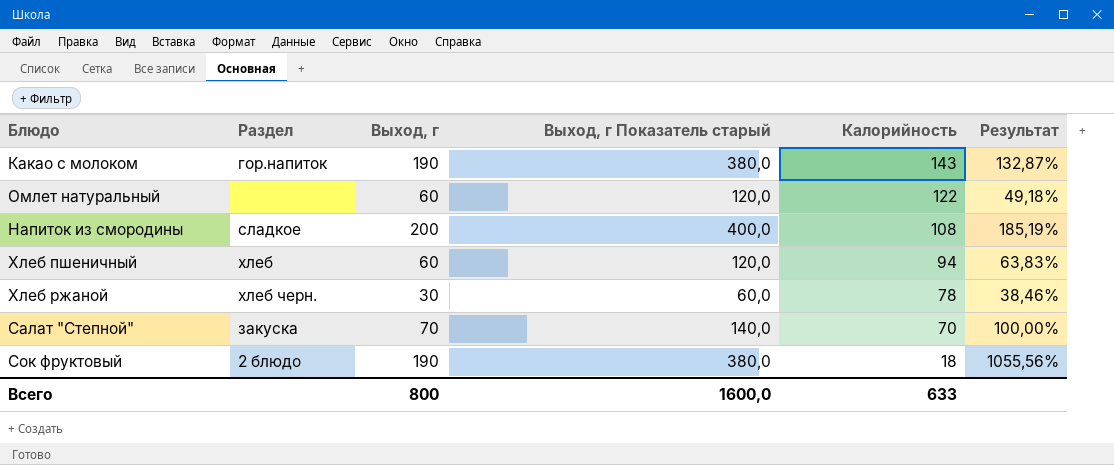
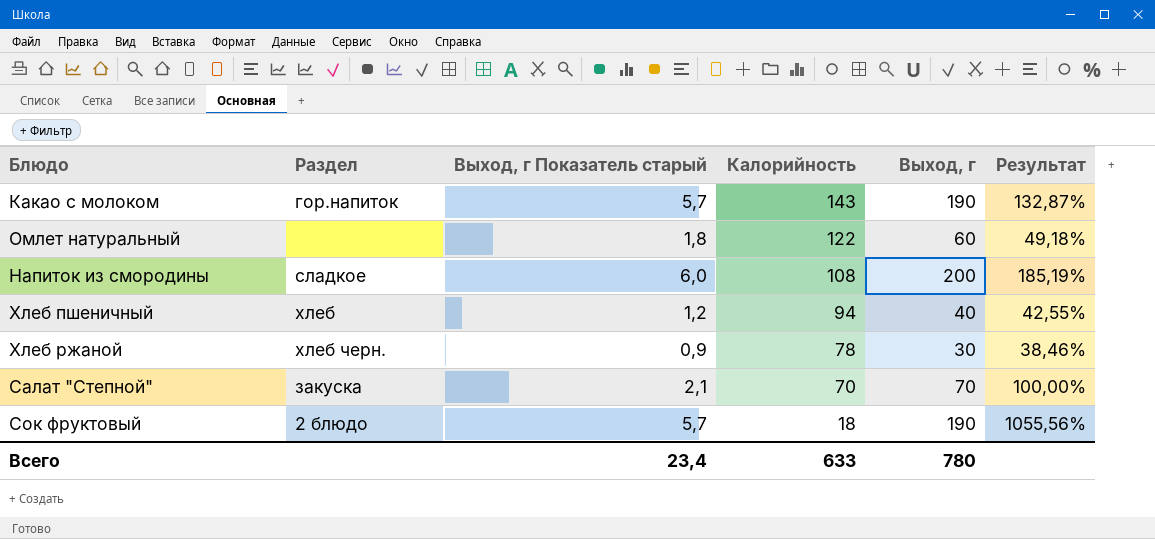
column Выход, г Показатель старый | formula: [Выход, г] * 2 -> [Выход, г] * 0,03
column Выход, г | position: 3 -> 5
Хлеб пшеничный | Выход, г: 60 -> 40
Хлеб пшеничный | Результат: 63,83% -> 42,55%
Всего | Выход, г Показатель старый: 1600,0 -> 23,4
Всего | Выход, г: 800 -> 780

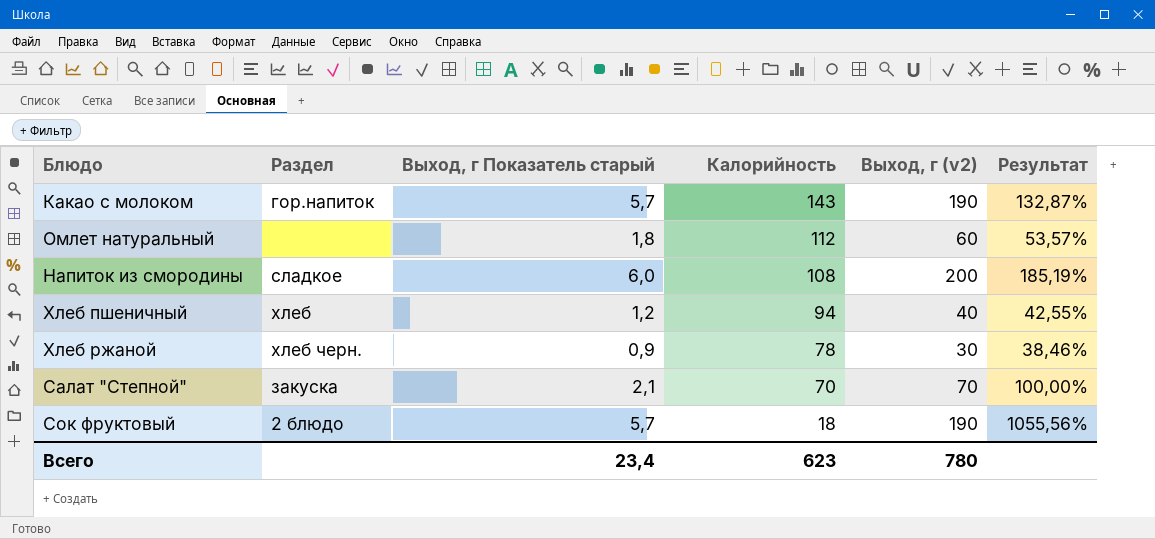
column name: Выход, г -> Выход, г (v2)
Омлет натуральный | Калорийность: 122 -> 112
Омлет натуральный | Результат: 49,18% -> 53,57%
Всего | Калорийность: 633 -> 623

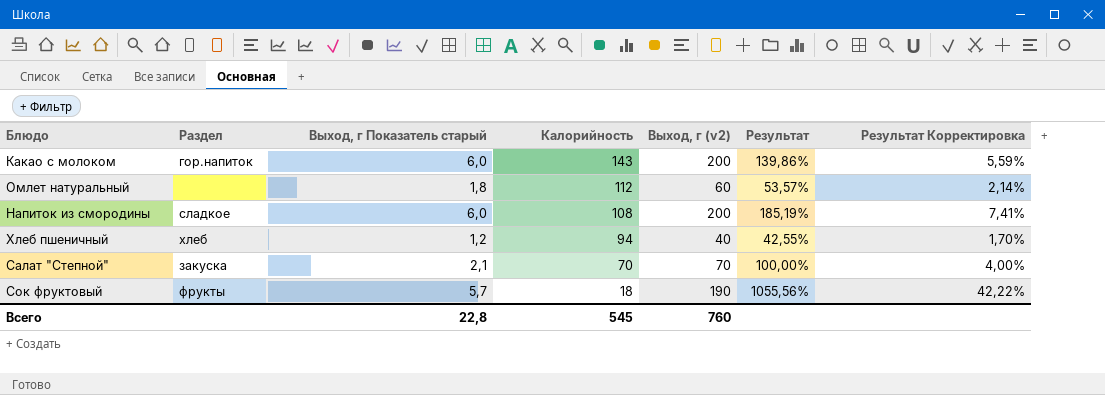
column Результат Корректировка | formula: none -> [Результат] * 0,04
row Хлеб ржаной: хлеб черн. | 0,9 | 78 | 30 | 38,46% -> none
Какао с молоком | Выход, г Показатель старый: 5,7 -> 6,0
Какао с молоком | Выход, г (v2): 190 -> 200
Какао с молоком | Результат: 132,87% -> 139,86%
Сок фруктовый | Раздел: 2 блюдо -> фрукты
Всего | Выход, г Показатель старый: 23,4 -> 22,8
Всего | Калорийность: 623 -> 545
Всего | Выход, г (v2): 780 -> 760

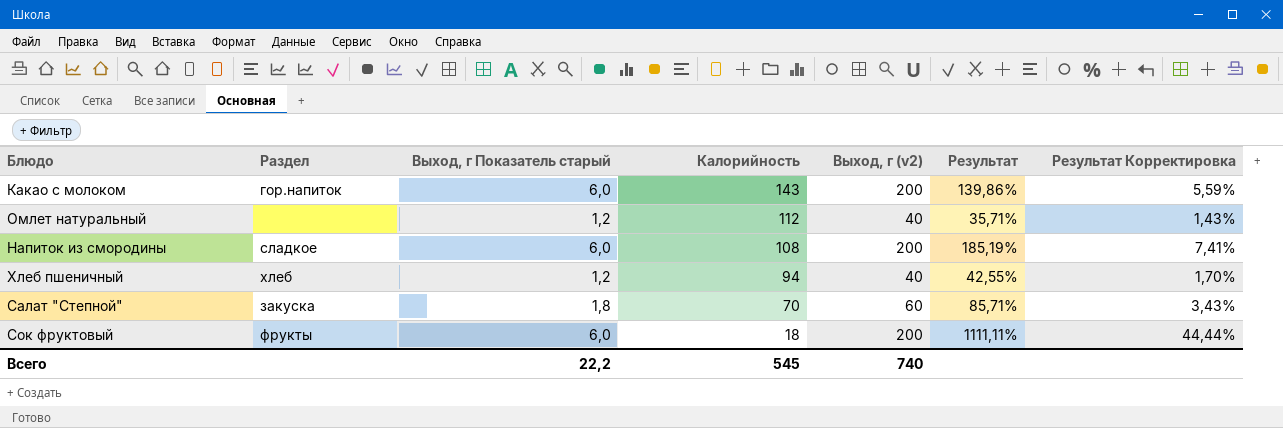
Омлет натуральный | Выход, г Показатель старый: 1,8 -> 1,2
Омлет натуральный | Выход, г (v2): 60 -> 40
Омлет натуральный | Результат: 53,57% -> 35,71%
Омлет натуральный | Результат Корректировка: 2,14% -> 1,43%
Салат "Степной" | Выход, г Показатель старый: 2,1 -> 1,8
Салат "Степной" | Выход, г (v2): 70 -> 60
Салат "Степной" | Результат: 100,00% -> 85,71%
Салат "Степной" | Результат Корректировка: 4,00% -> 3,43%
Сок фруктовый | Выход, г Показатель старый: 5,7 -> 6,0
Сок фруктовый | Выход, г (v2): 190 -> 200
Сок фруктовый | Результат: 1055,56% -> 1111,11%
Сок фруктовый | Результат Корректировка: 42,22% -> 44,44%
Всего | Выход, г Показатель старый: 22,8 -> 22,2
Всего | Выход, г (v2): 760 -> 740

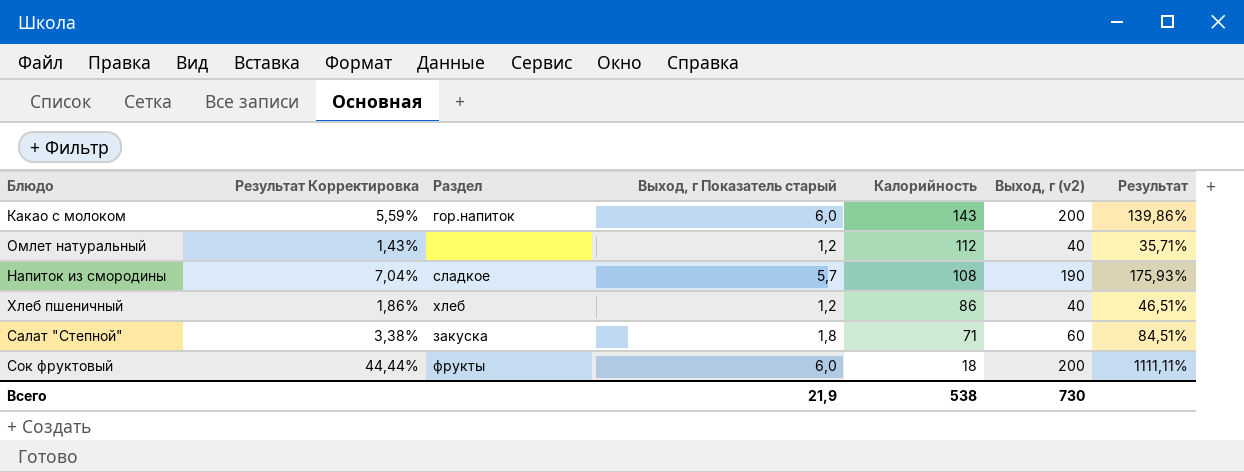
column Результат Корректировка | position: 7 -> 2
Напиток из смородины | Результат Корректировка: 7,41% -> 7,04%
Напиток из смородины | Выход, г Показатель старый: 6,0 -> 5,7
Напиток из смородины | Выход, г (v2): 200 -> 190
Напиток из смородины | Результат: 185,19% -> 175,93%
Хлеб пшеничный | Результат Корректировка: 1,70% -> 1,86%
Хлеб пшеничный | Калорийность: 94 -> 86
Хлеб пшеничный | Результат: 42,55% -> 46,51%
Салат "Степной" | Результат Корректировка: 3,43% -> 3,38%
Салат "Степной" | Калорийность: 70 -> 71
Салат "Степной" | Результат: 85,71% -> 84,51%
Всего | Выход, г Показатель старый: 22,2 -> 21,9
Всего | Калорийность: 545 -> 538
Всего | Выход, г (v2): 740 -> 730

